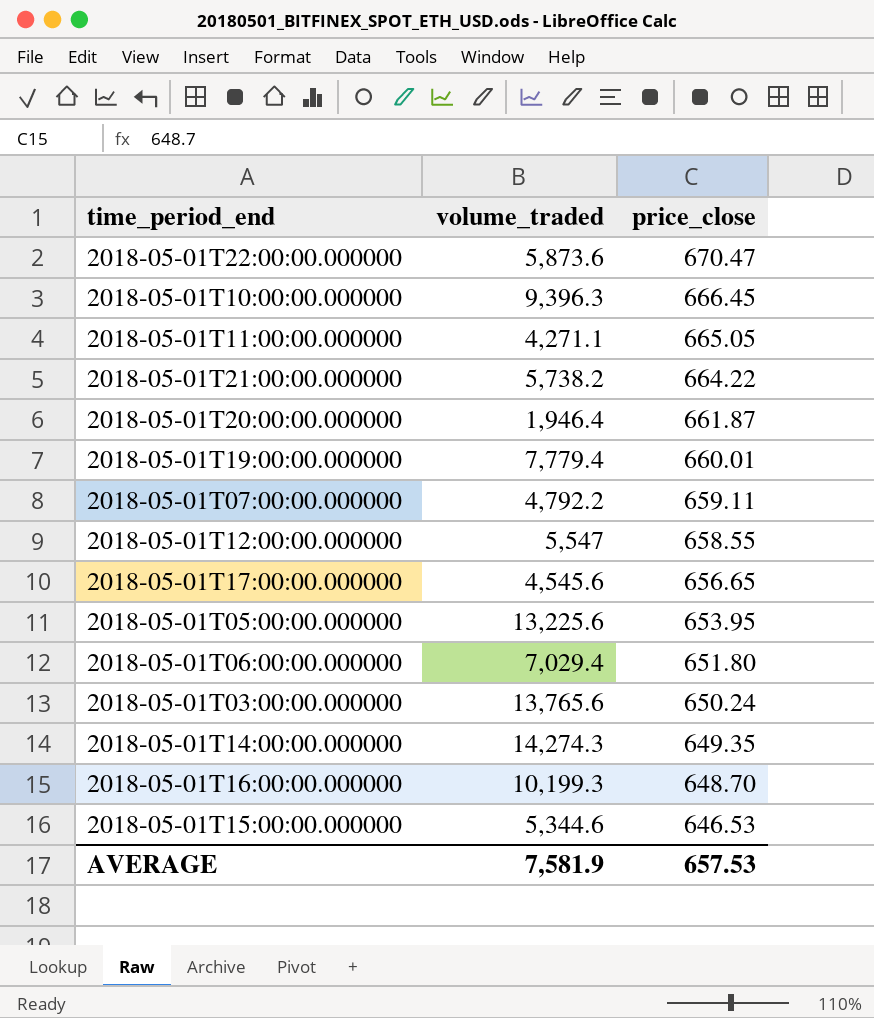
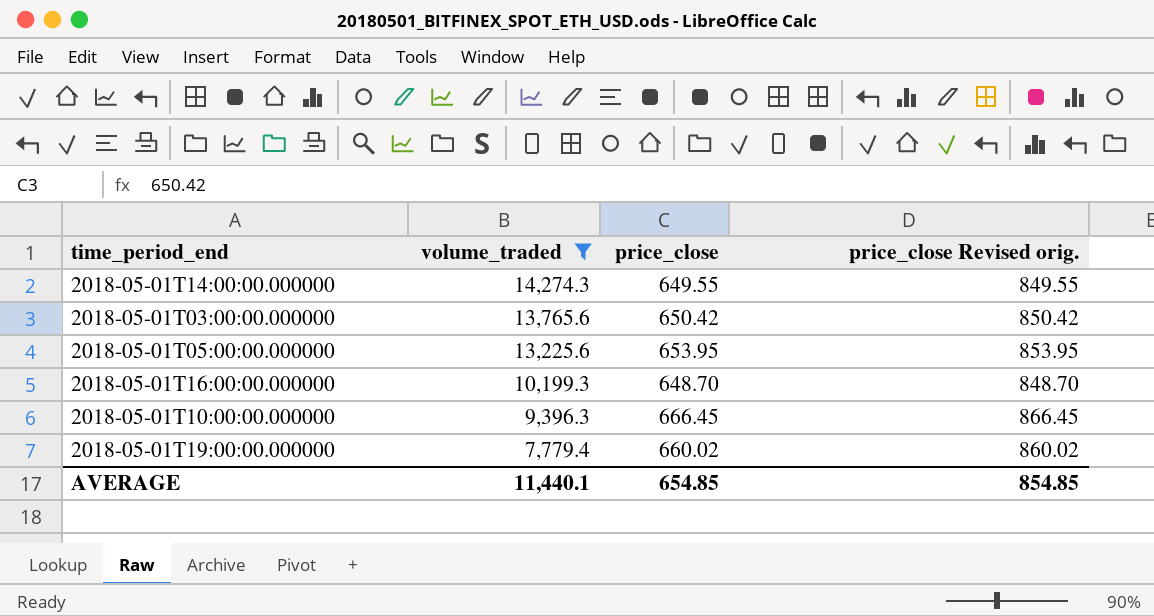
filter: none -> volume_traded >= 7,779.4
row order: price_close descending -> volume_traded descending
column price_close Revised orig. | formula: none -> [price_close] + 200
2018-05-01T14:00:00.000000 | price_close: 649.35 -> 649.55
2018-05-01T03:00:00.000000 | price_close: 650.24 -> 650.42
2018-05-01T19:00:00.000000 | price_close: 660.01 -> 660.02
AVERAGE | volume_traded: 7,581.9 -> 11,440.1
AVERAGE | price_close: 657.53 -> 654.85

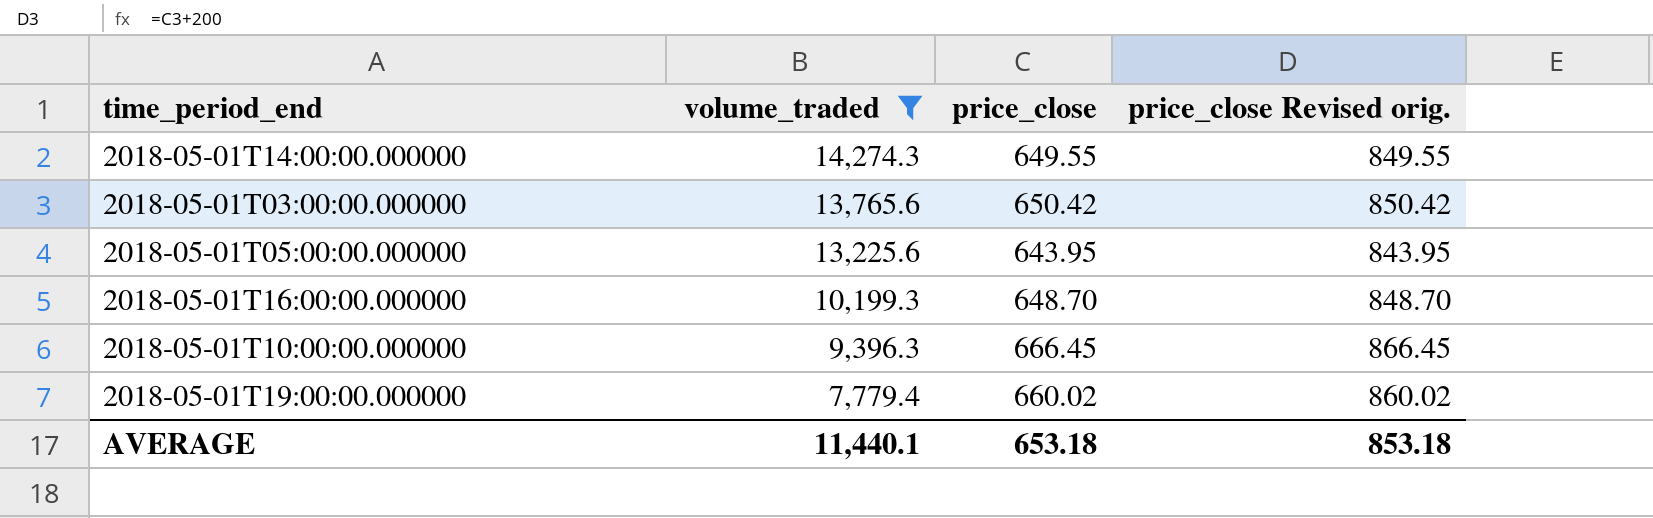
2018-05-01T05:00:00.000000 | price_close: 653.95 -> 643.95
2018-05-01T05:00:00.000000 | price_close Revised orig.: 853.95 -> 843.95
AVERAGE | price_close: 654.85 -> 653.18
AVERAGE | price_close Revised orig.: 854.85 -> 853.18

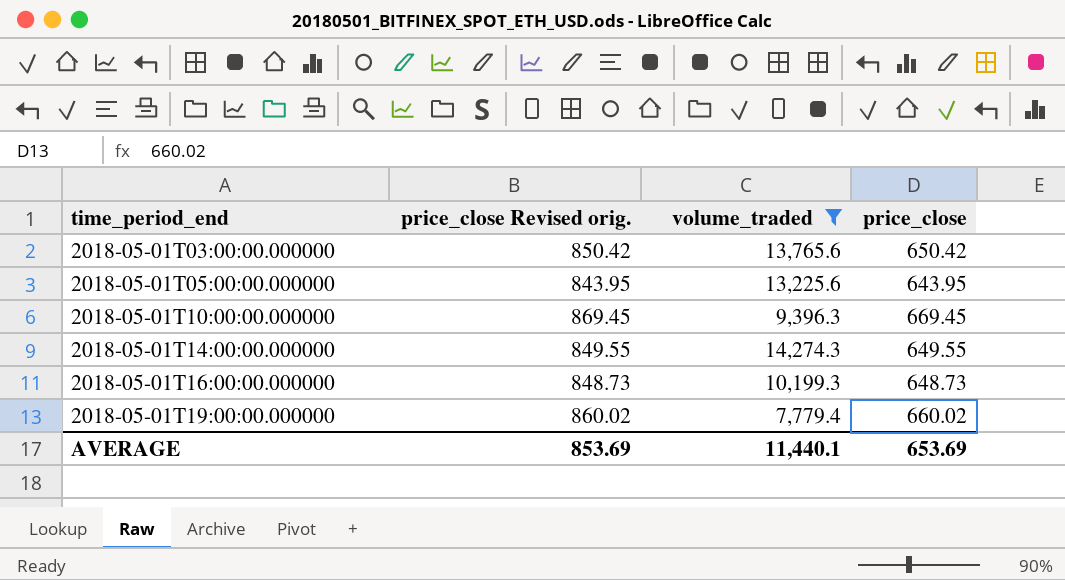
row order: volume_traded descending -> time_period_end ascending
column price_close Revised orig. | position: 4 -> 2
2018-05-01T10:00:00.000000 | price_close Revised orig.: 866.45 -> 869.45
2018-05-01T10:00:00.000000 | price_close: 666.45 -> 669.45
2018-05-01T16:00:00.000000 | price_close Revised orig.: 848.70 -> 848.73
2018-05-01T16:00:00.000000 | price_close: 648.70 -> 648.73
AVERAGE | price_close Revised orig.: 853.18 -> 853.69
AVERAGE | price_close: 653.18 -> 653.69

